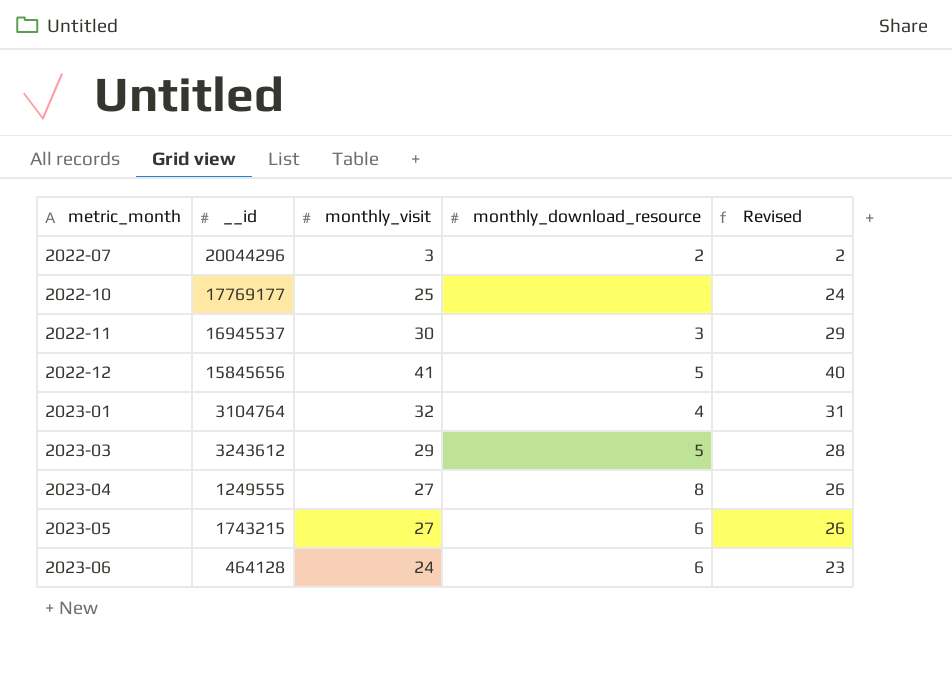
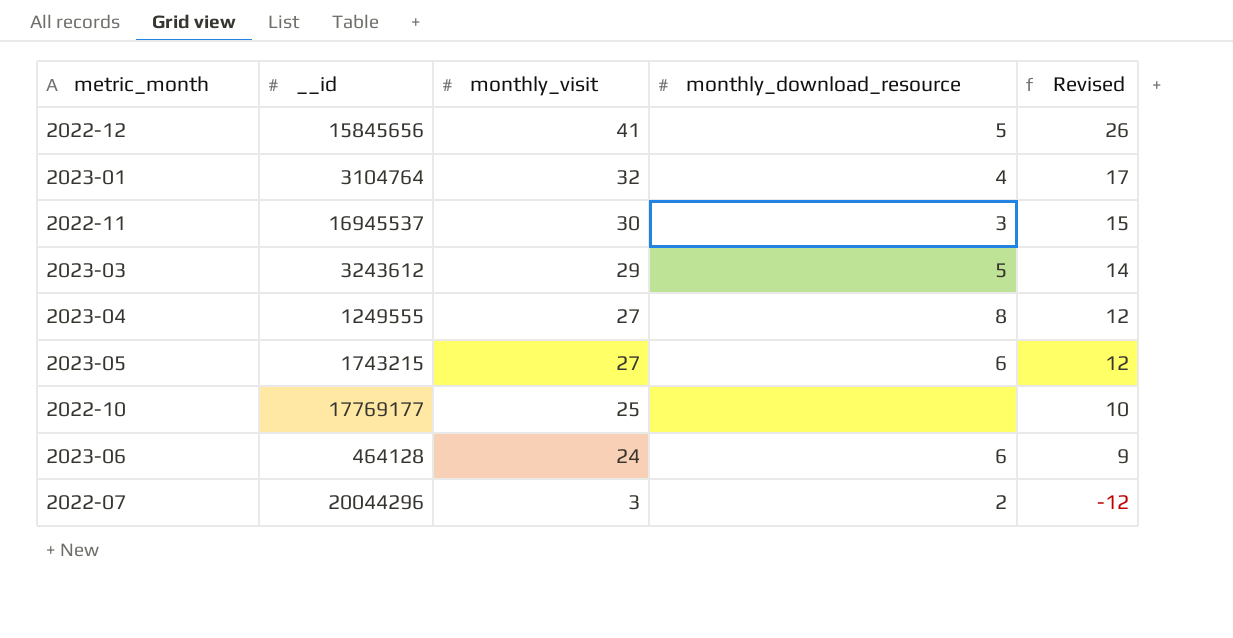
row order: metric_month ascending -> monthly_visit descending
column Revised | formula: [monthly_visit] - 1 -> [monthly_visit] - 15

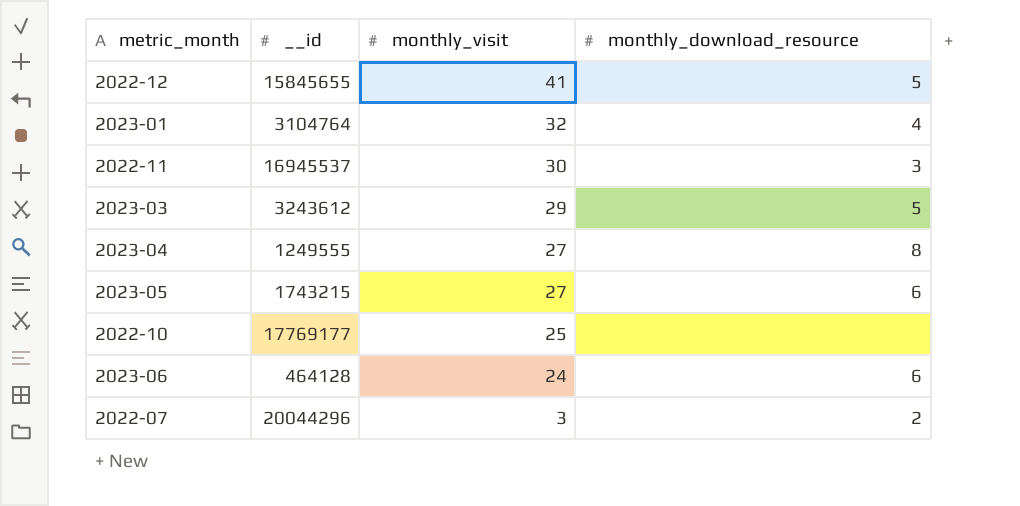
column Revised | formula: [monthly_visit] - 15 -> none
2022-12 | __id: 15845656 -> 15845655

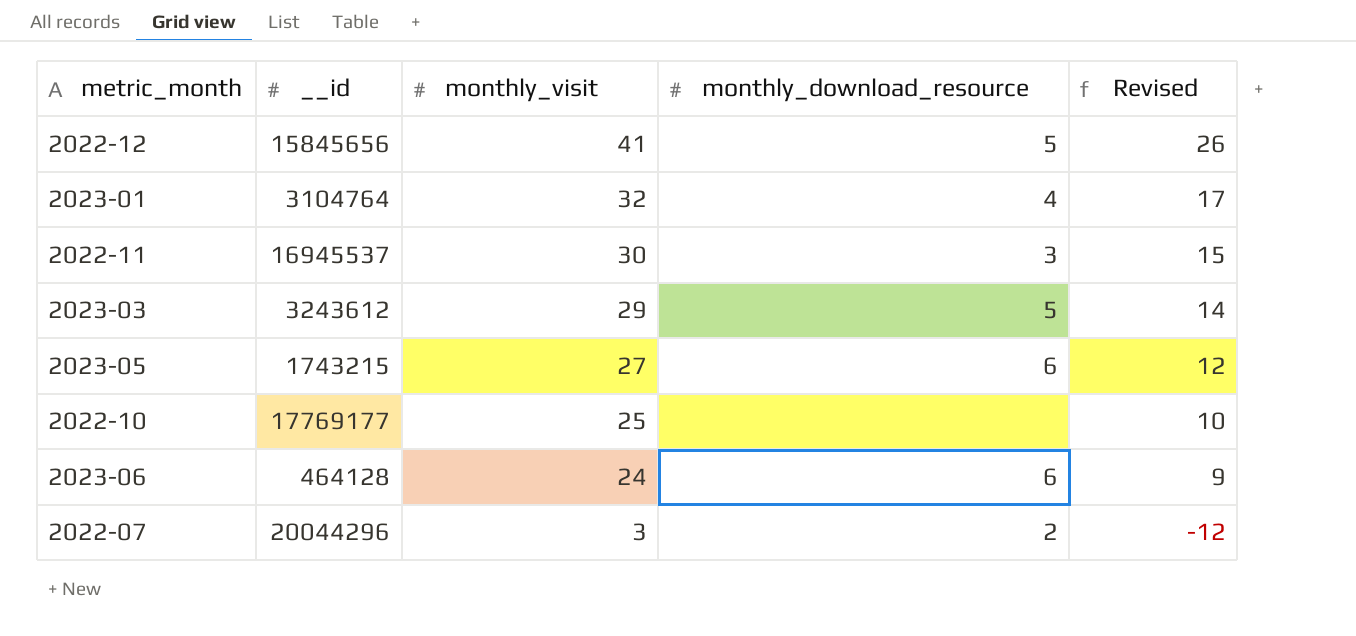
column Revised | formula: none -> [monthly_visit] - 15
row 2023-04: 1249555 | 27 | 8 -> none
2022-12 | __id: 15845655 -> 15845656

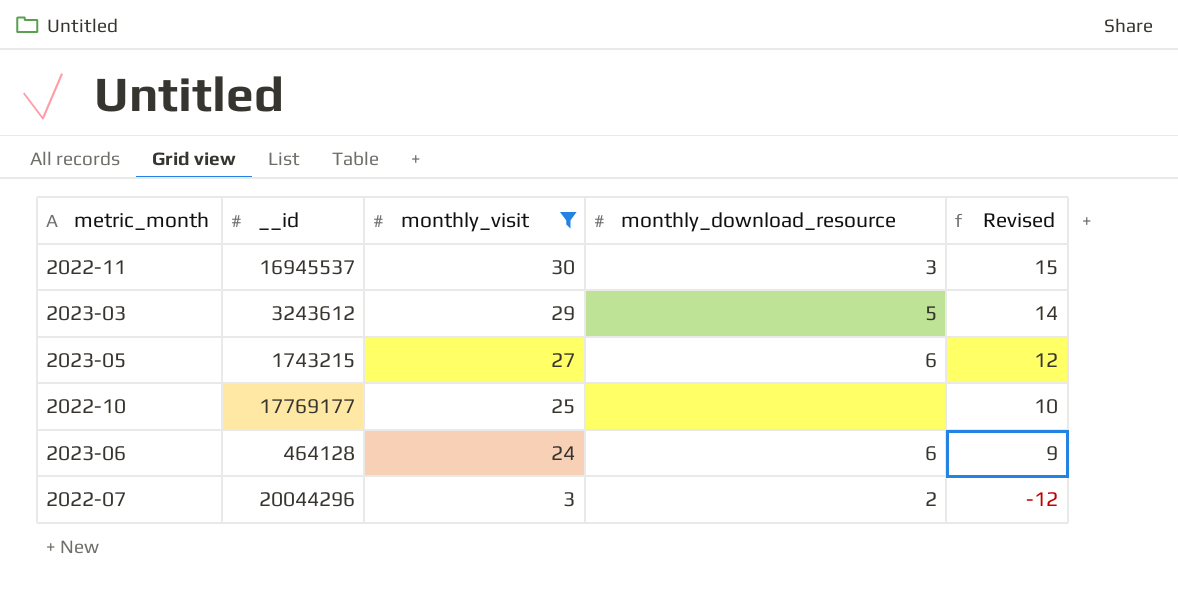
filter: none -> monthly_visit <= 30

